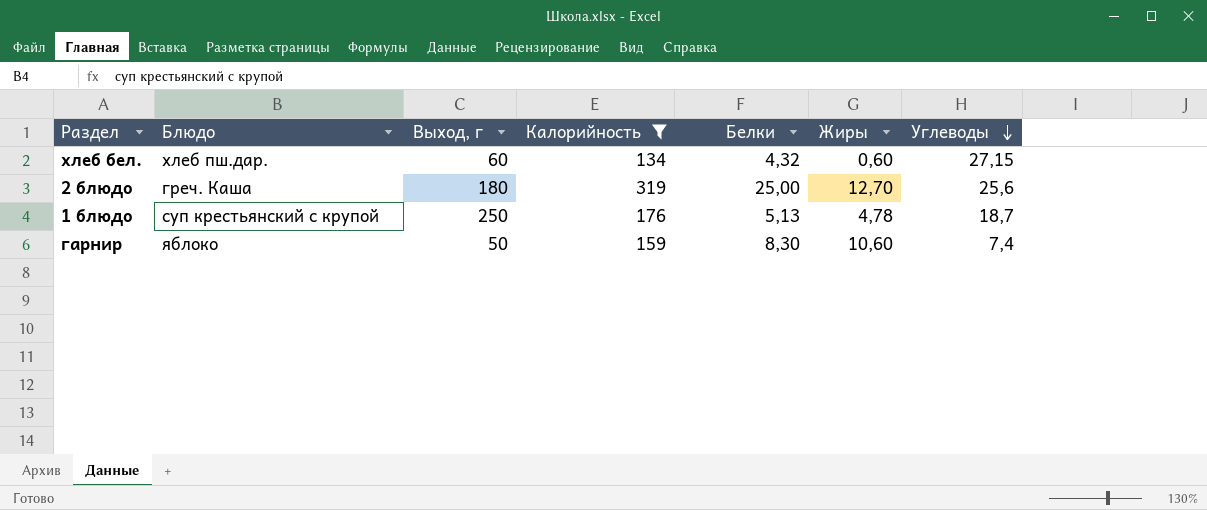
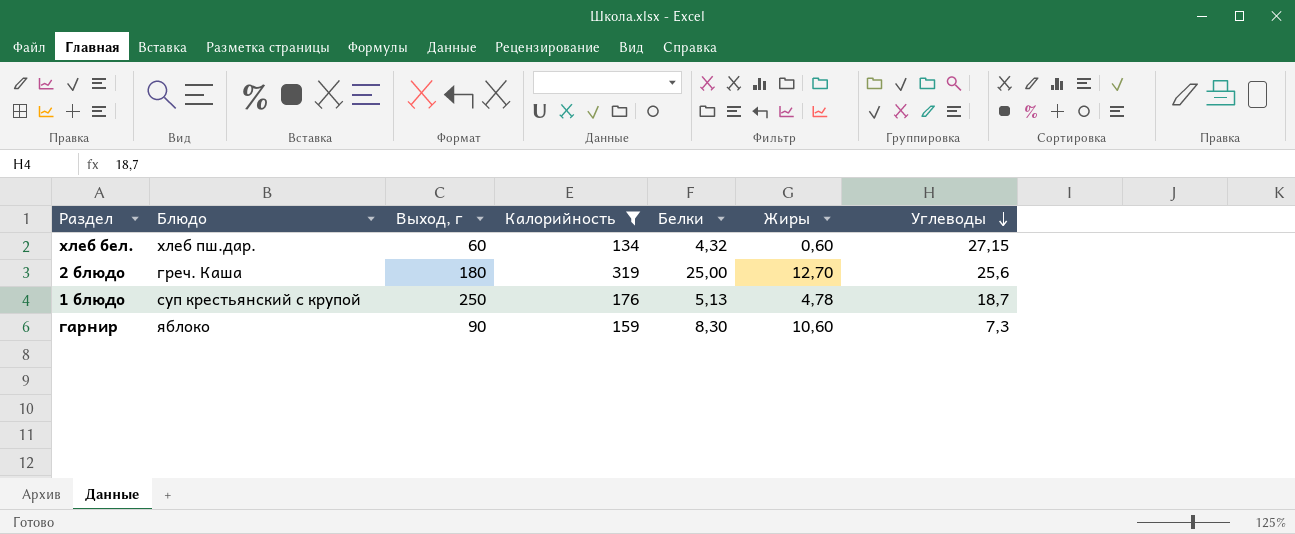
гарнир | Выход, г: 50 -> 90
гарнир | Углеводы: 7,4 -> 7,3

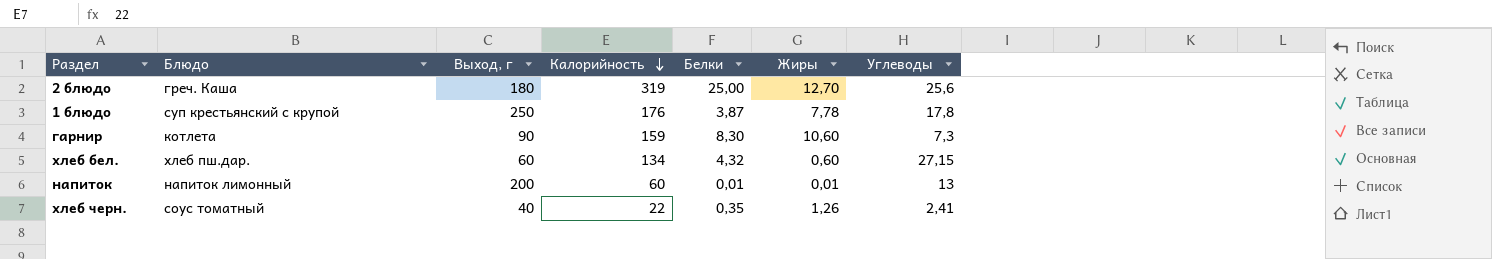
filter: Калорийность >= 134 -> none
row order: Углеводы descending -> Калорийность descending
1 блюдо | Белки: 5,13 -> 3,87
1 блюдо | Жиры: 4,78 -> 7,78
1 блюдо | Углеводы: 18,7 -> 17,8
гарнир | Блюдо: яблоко -> котлета

